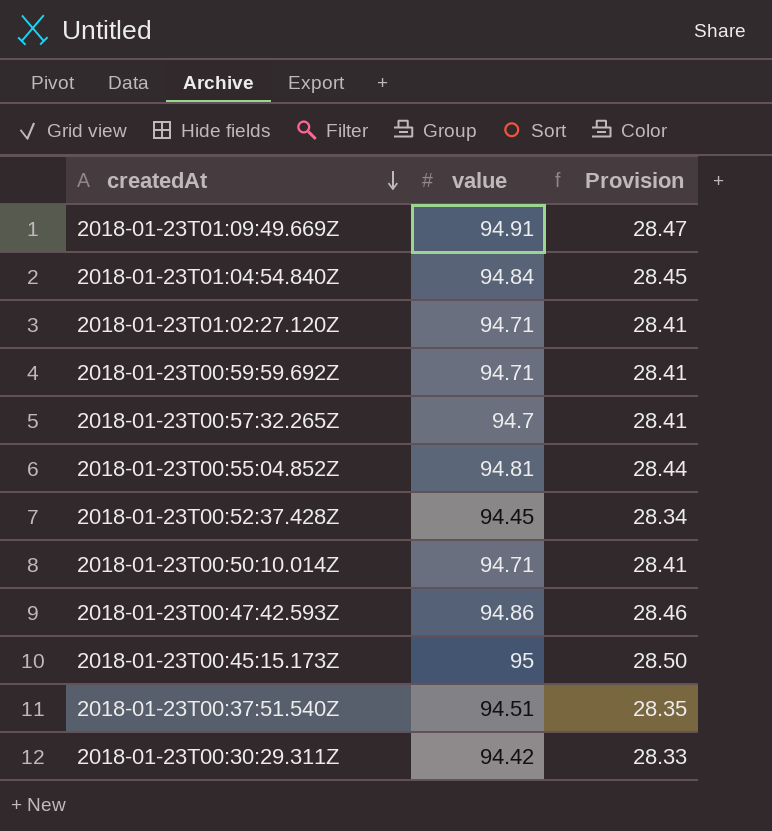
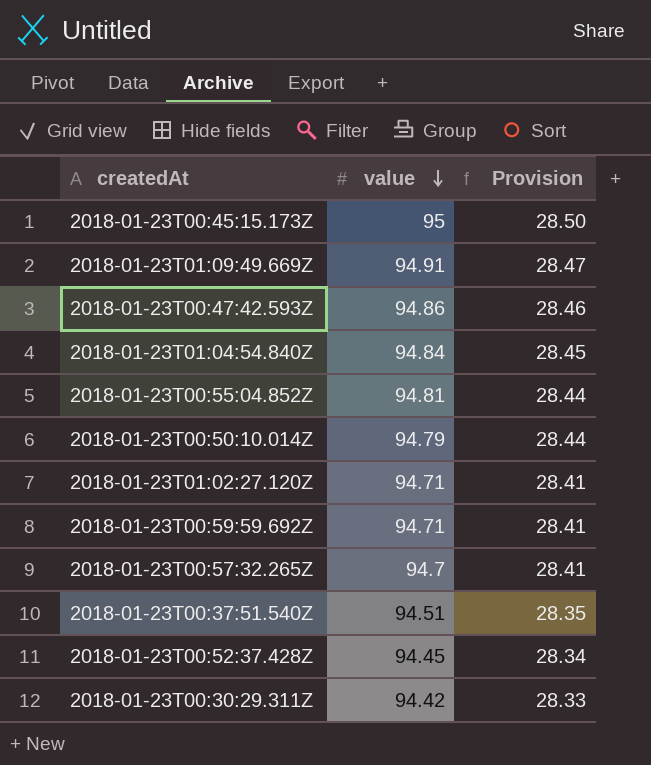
row order: createdAt descending -> value descending
2018-01-23T00:50:10.014Z | value: 94.71 -> 94.79
2018-01-23T00:50:10.014Z | Provision: 28.41 -> 28.44

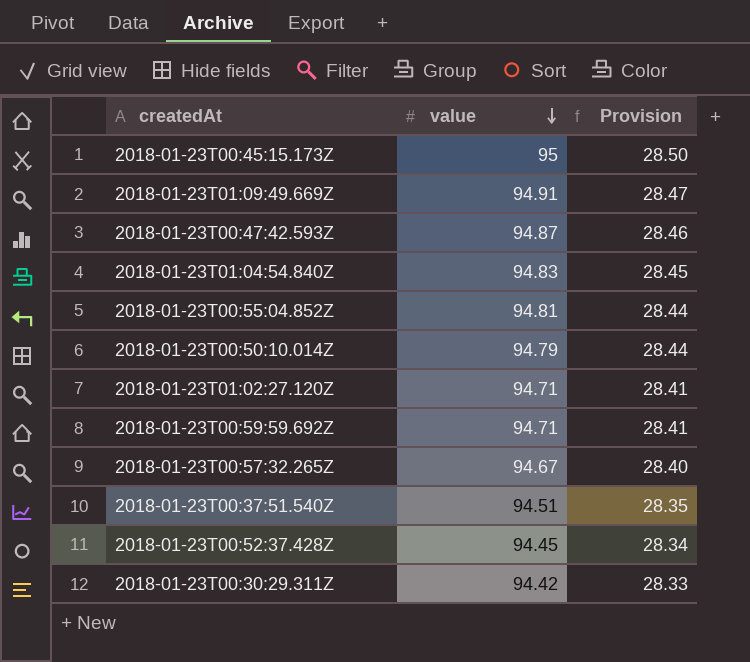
2018-01-23T00:47:42.593Z | value: 94.86 -> 94.87
2018-01-23T01:04:54.840Z | value: 94.84 -> 94.83
2018-01-23T00:57:32.265Z | value: 94.7 -> 94.67
2018-01-23T00:57:32.265Z | Provision: 28.41 -> 28.40

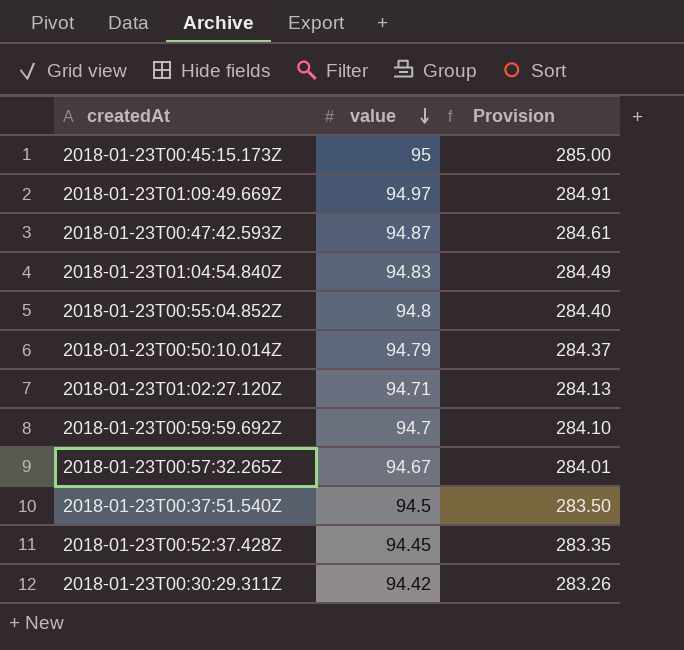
column Provision | formula: [value] * 0.3 -> [value] * 3
2018-01-23T01:09:49.669Z | value: 94.91 -> 94.97
2018-01-23T00:55:04.852Z | value: 94.81 -> 94.8
2018-01-23T00:59:59.692Z | value: 94.71 -> 94.7
2018-01-23T00:37:51.540Z | value: 94.51 -> 94.5

